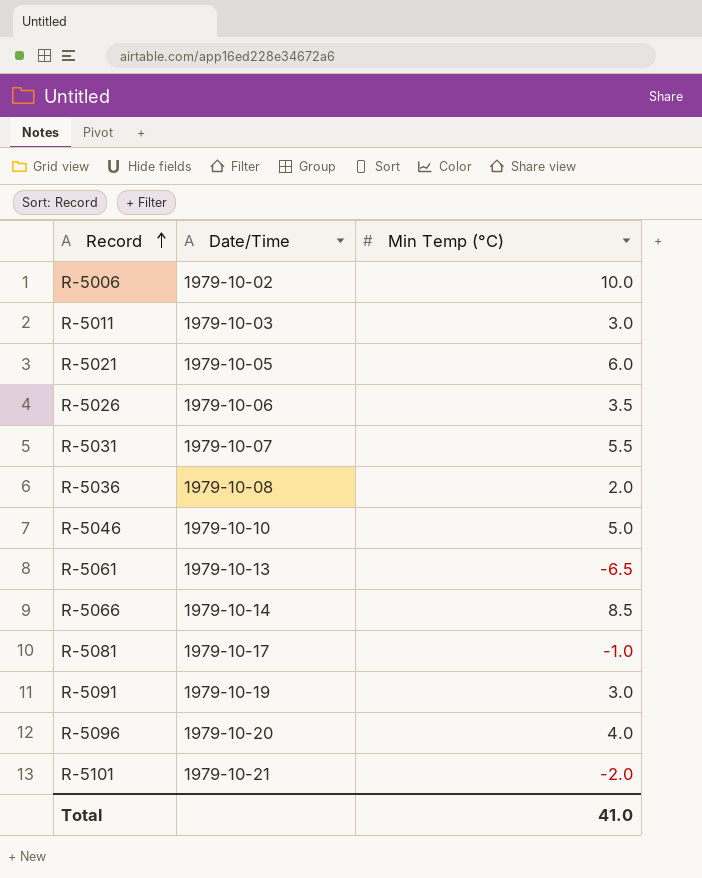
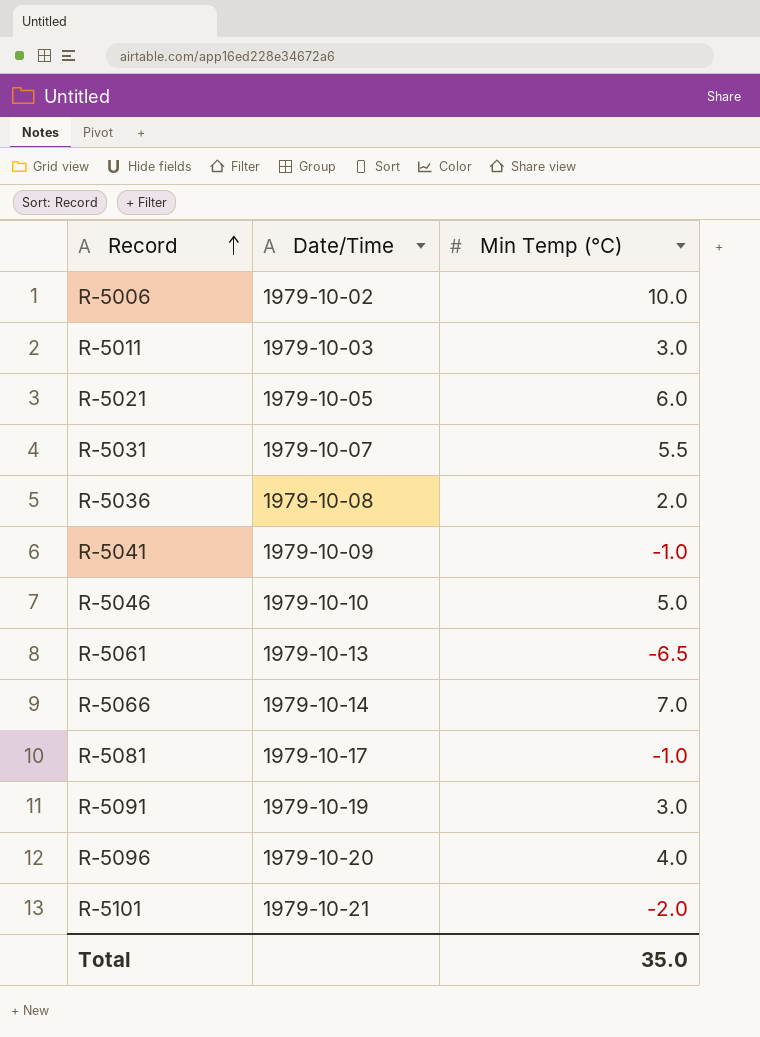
row R-5026: 1979-10-06 | 3.5 -> none
row R-5041: none -> 1979-10-09 | -1.0
R-5066 | Min Temp (°C): 8.5 -> 7.0
Total | Min Temp (°C): 41.0 -> 35.0

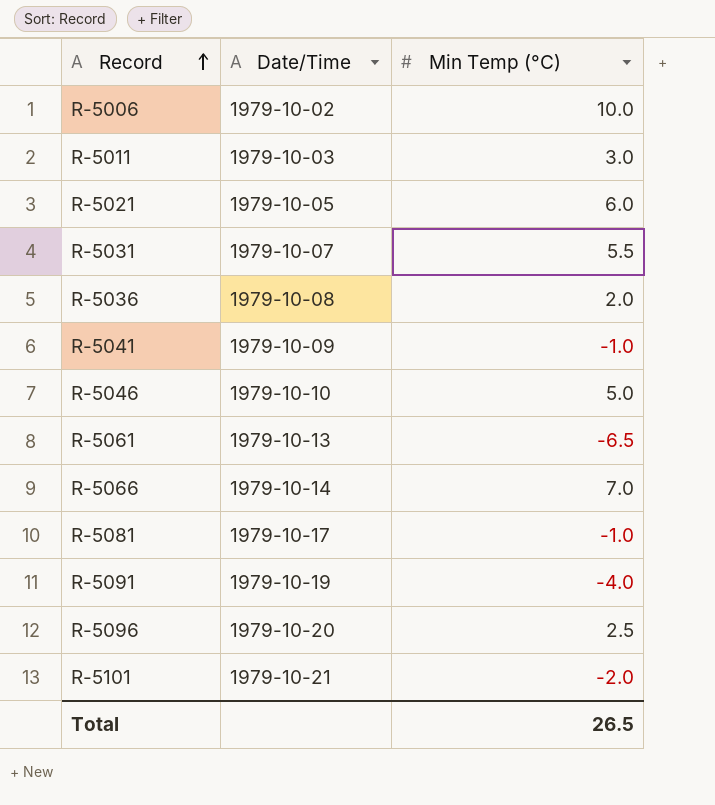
R-5091 | Min Temp (°C): 3.0 -> -4.0
R-5096 | Min Temp (°C): 4.0 -> 2.5
Total | Min Temp (°C): 35.0 -> 26.5

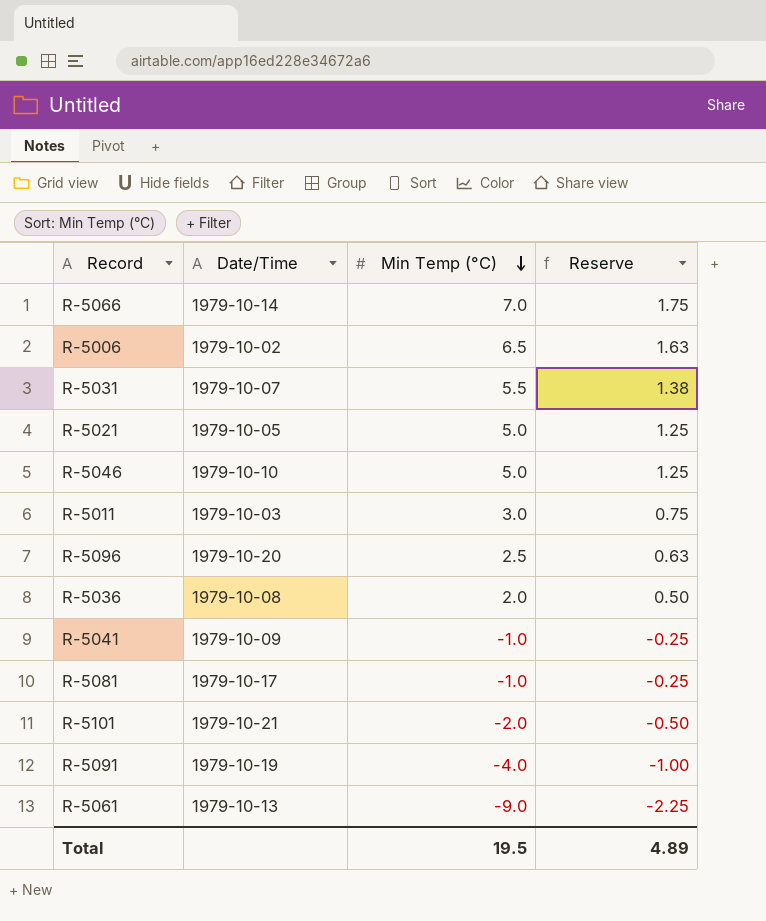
row order: Record ascending -> Min Temp (°C) descending
column Reserve | formula: none -> [Min Temp (°C)] * 0.25
R-5006 | Min Temp (°C): 10.0 -> 6.5
R-5021 | Min Temp (°C): 6.0 -> 5.0
R-5061 | Min Temp (°C): -6.5 -> -9.0
Total | Min Temp (°C): 26.5 -> 19.5

